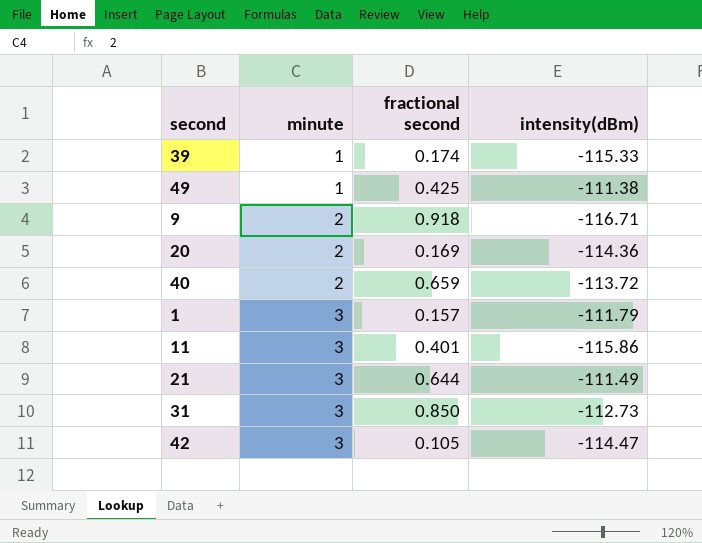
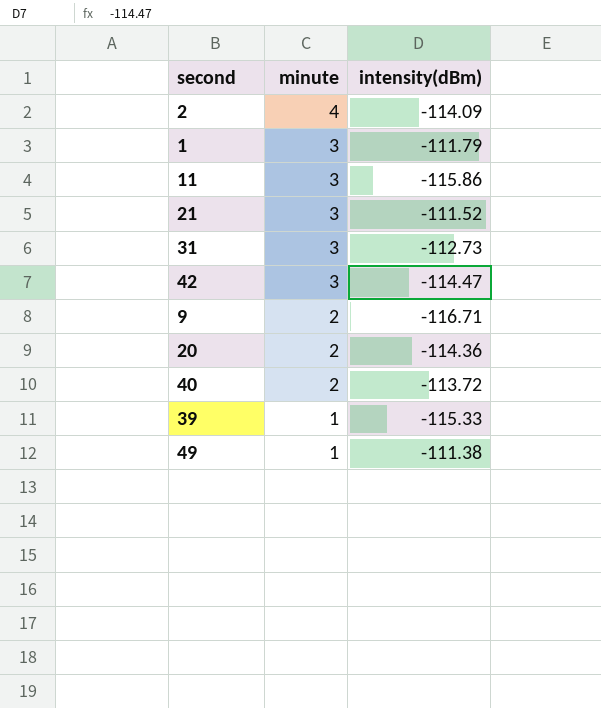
row order: minute ascending -> minute descending
column fractional second | position: 3 -> none
row 2: none -> 4 | -114.09
21 | intensity(dBm): -111.49 -> -111.52

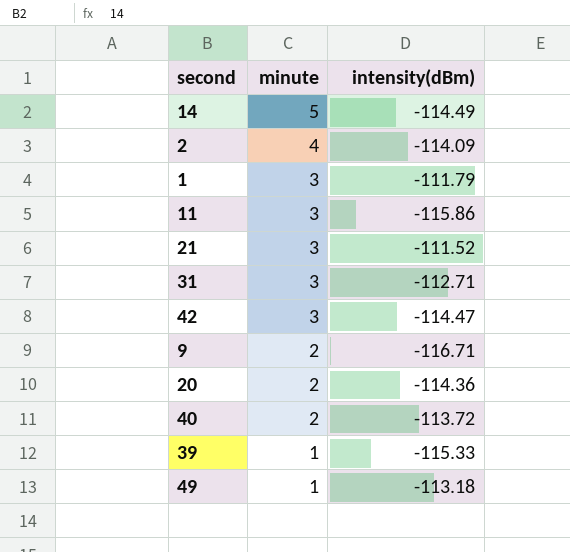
row 14: none -> 5 | -114.49
31 | intensity(dBm): -112.73 -> -112.71
49 | intensity(dBm): -111.38 -> -113.18

